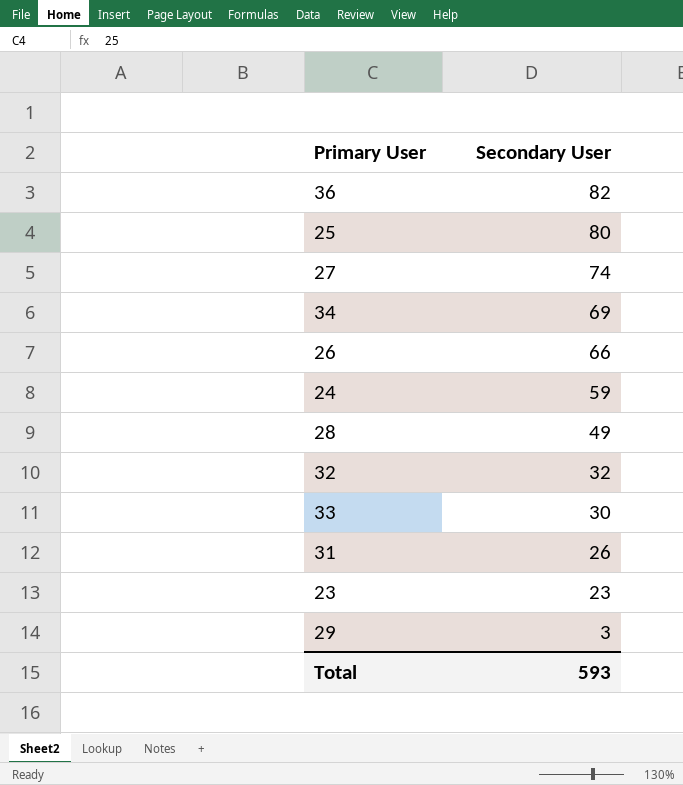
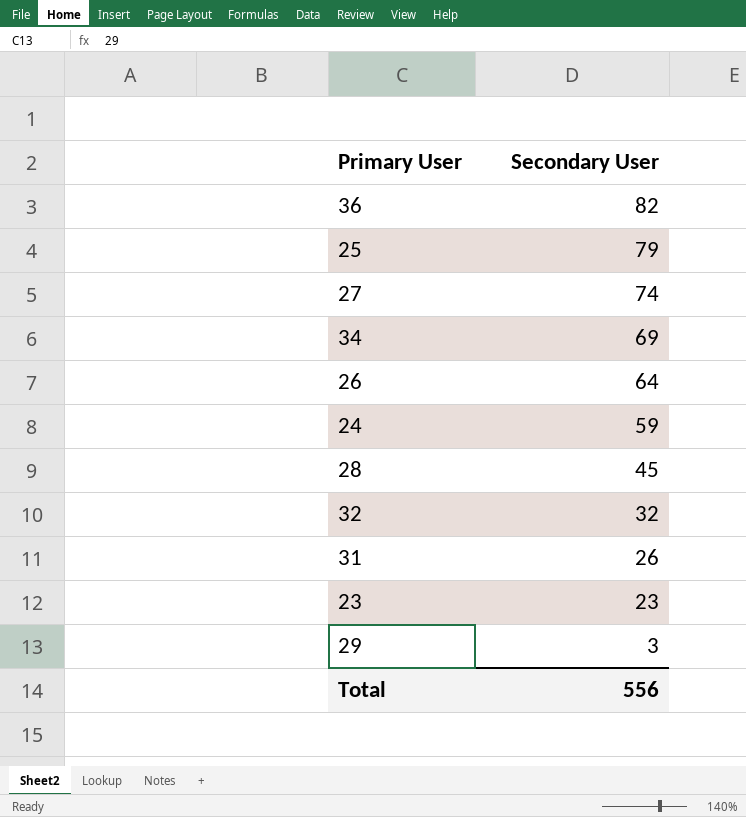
row 33: 30 -> none
25 | Secondary User: 80 -> 79
26 | Secondary User: 66 -> 64
28 | Secondary User: 49 -> 45
Total | Secondary User: 593 -> 556

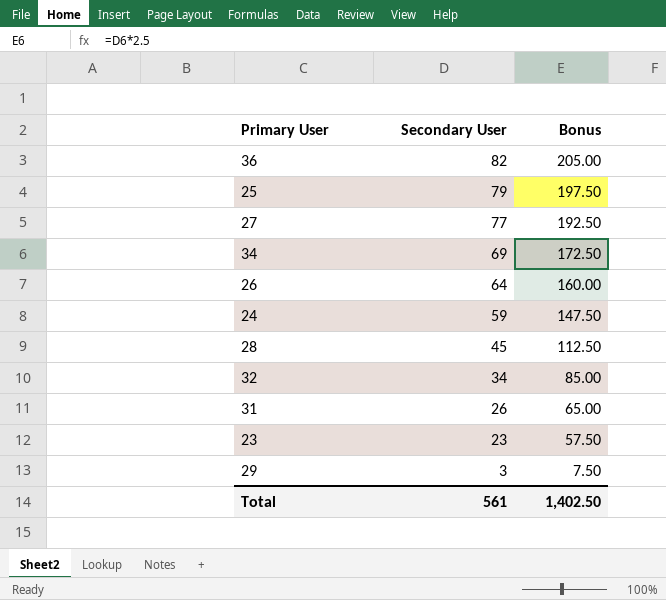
column Bonus | formula: none -> [Secondary User] * 2.5
27 | Secondary User: 74 -> 77
32 | Secondary User: 32 -> 34
Total | Secondary User: 556 -> 561

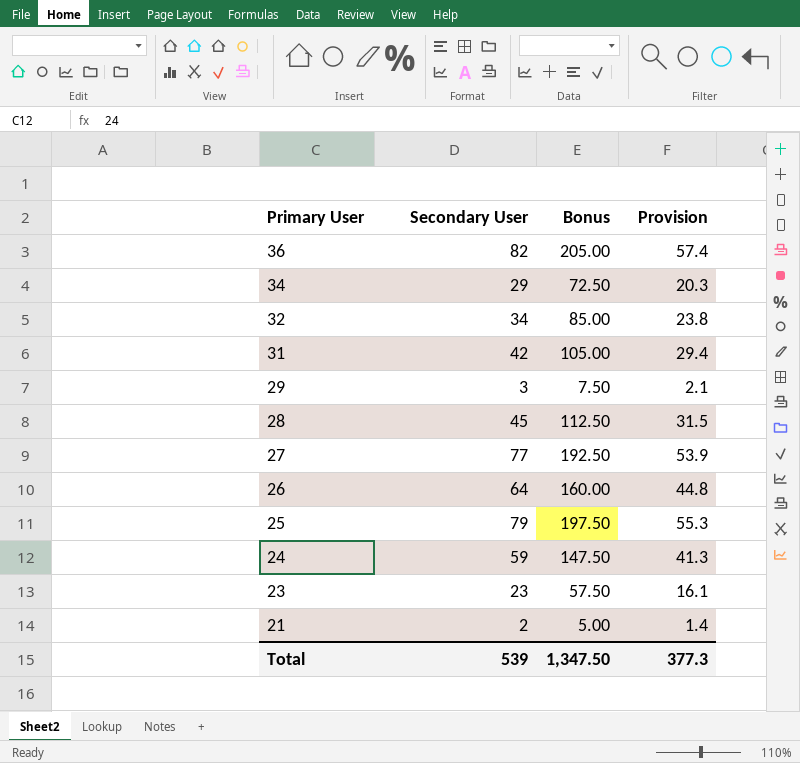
row order: Secondary User descending -> Primary User descending
column Provision | formula: none -> [Secondary User] * 0.7
34 | Secondary User: 69 -> 29
34 | Bonus: 172.50 -> 72.50
31 | Secondary User: 26 -> 42
31 | Bonus: 65.00 -> 105.00
row 21: none -> 2 | 5.00 | 1.4
Total | Secondary User: 561 -> 539
Total | Bonus: 1,402.50 -> 1,347.50

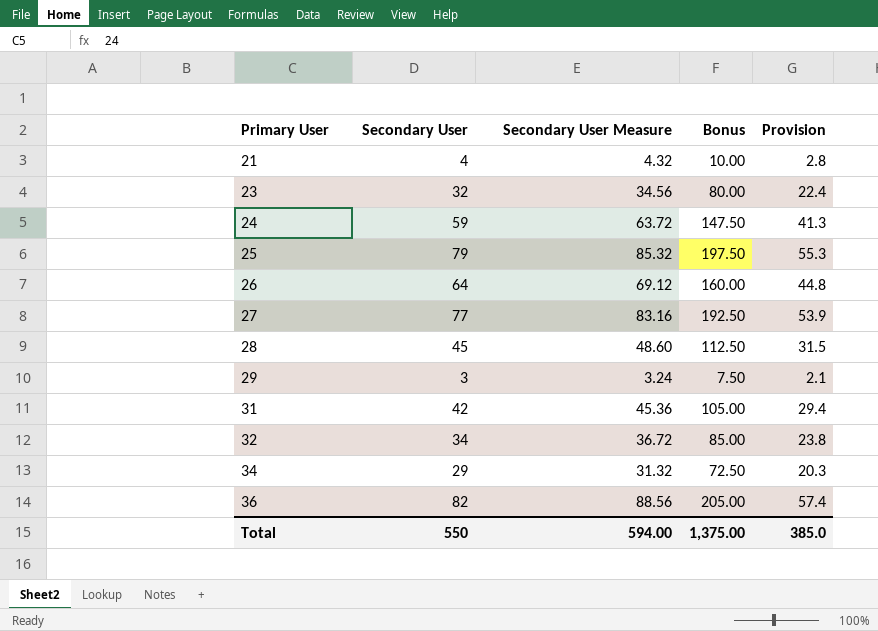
row order: Primary User descending -> Primary User ascending
column Secondary User Measure | formula: none -> [Secondary User] * 1.08
21 | Secondary User: 2 -> 4
21 | Bonus: 5.00 -> 10.00
21 | Provision: 1.4 -> 2.8
23 | Secondary User: 23 -> 32
23 | Bonus: 57.50 -> 80.00
23 | Provision: 16.1 -> 22.4
Total | Secondary User: 539 -> 550
Total | Bonus: 1,347.50 -> 1,375.00
Total | Provision: 377.3 -> 385.0

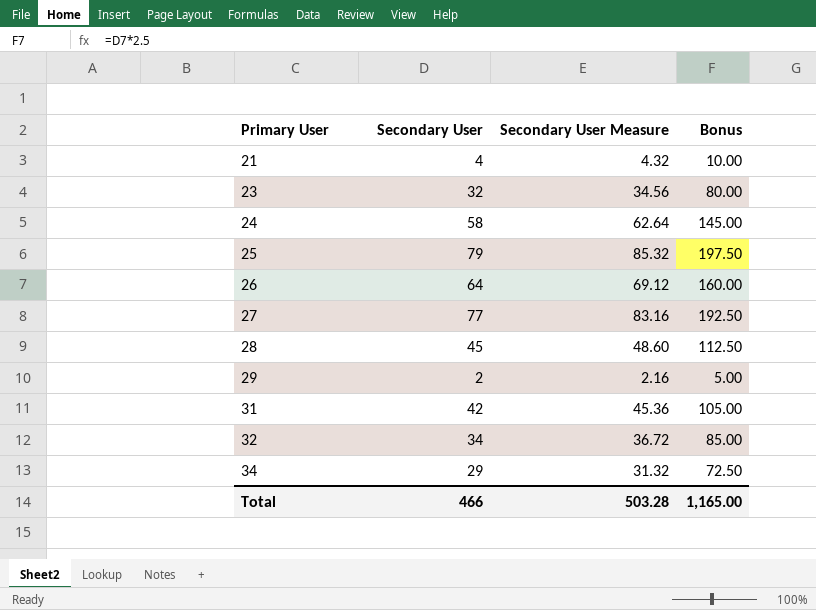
column Provision | formula: [Secondary User] * 0.7 -> none
row 36: 82 | 88.56 | 205.00 | 57.4 -> none
24 | Secondary User: 59 -> 58
24 | Secondary User Measure: 63.72 -> 62.64
24 | Bonus: 147.50 -> 145.00
29 | Secondary User: 3 -> 2
29 | Secondary User Measure: 3.24 -> 2.16
29 | Bonus: 7.50 -> 5.00
Total | Secondary User: 550 -> 466
Total | Secondary User Measure: 594.00 -> 503.28
Total | Bonus: 1,375.00 -> 1,165.00

